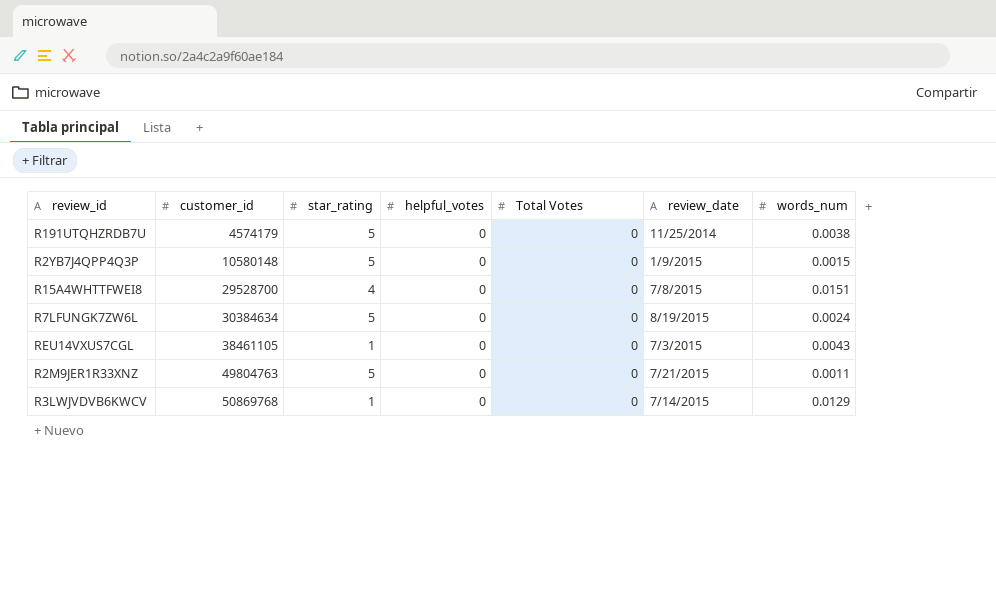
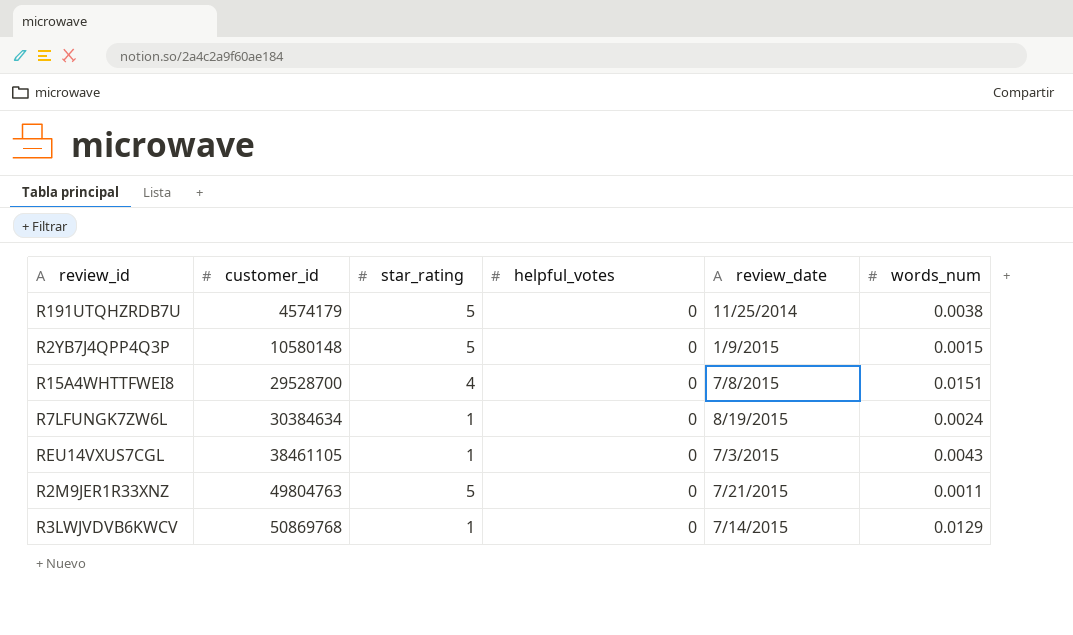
column Total Votes | position: 5 -> none
R7LFUNGK7ZW6L | star_rating: 5 -> 1

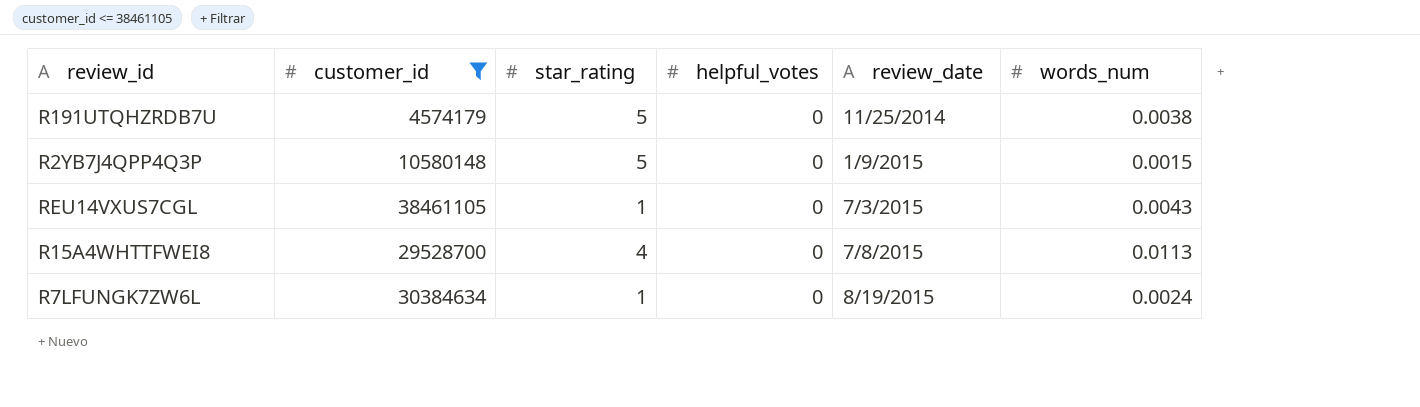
filter: none -> customer_id <= 38461105
row order: customer_id ascending -> review_date ascending
R15A4WHTTFWEI8 | words_num: 0.0151 -> 0.0113

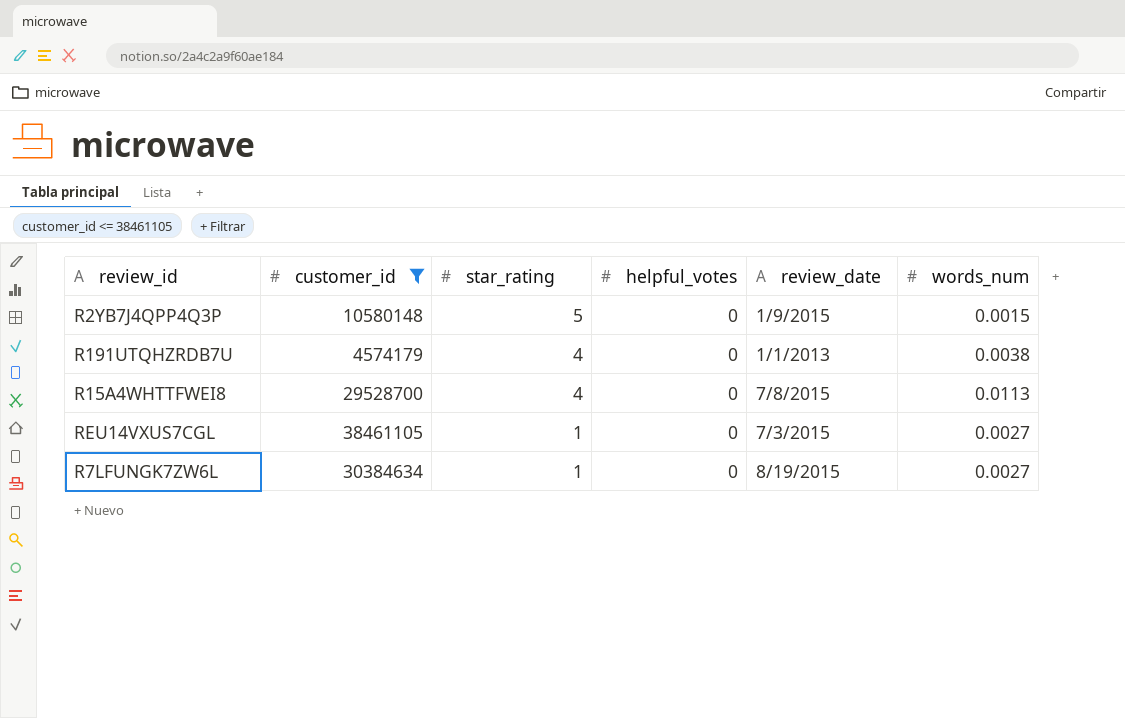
row order: review_date ascending -> star_rating descending
R191UTQHZRDB7U | star_rating: 5 -> 4
R191UTQHZRDB7U | review_date: 11/25/2014 -> 1/1/2013
REU14VXUS7CGL | words_num: 0.0043 -> 0.0027
R7LFUNGK7ZW6L | words_num: 0.0024 -> 0.0027

